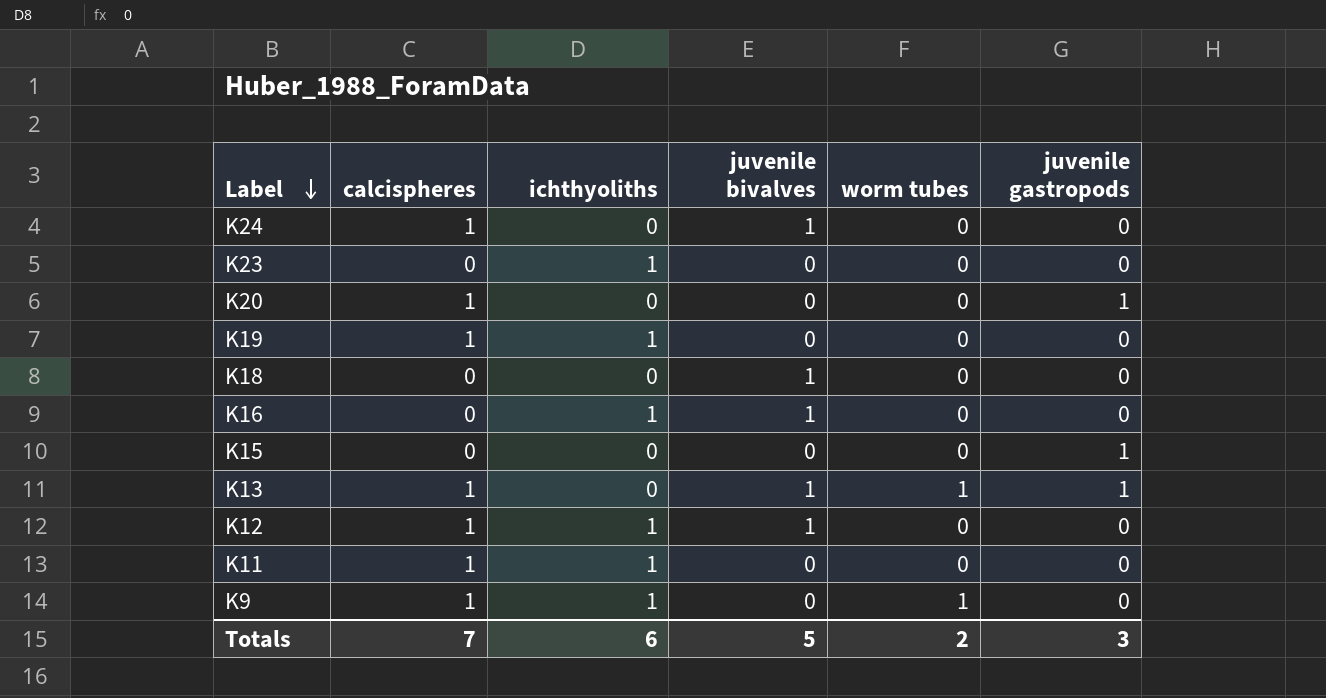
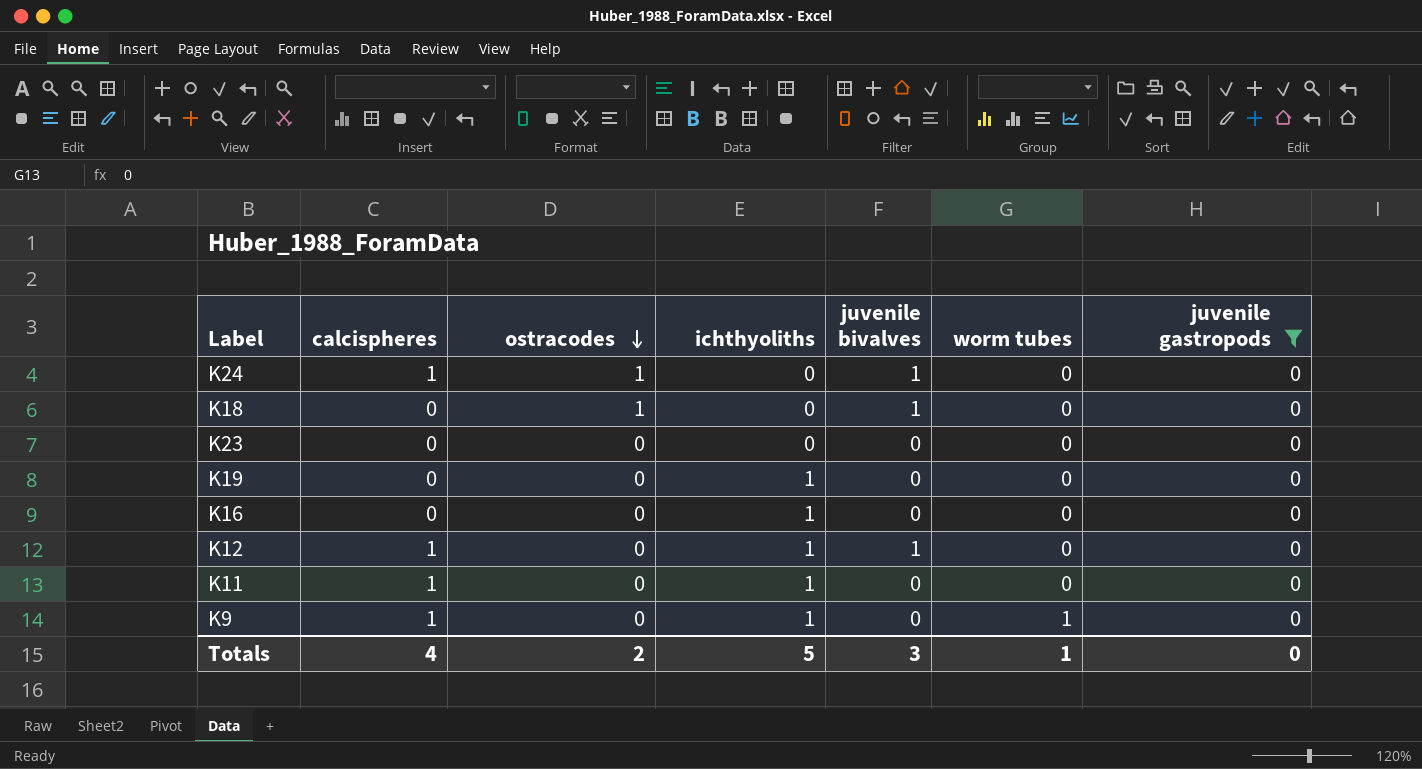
filter: none -> juvenile gastropods = 0
row order: Label descending -> ostracodes descending
column ostracodes | position: none -> 3
K23 | ichthyoliths: 1 -> 0
K19 | calcispheres: 1 -> 0
K16 | juvenile bivalves: 1 -> 0
Totals | calcispheres: 7 -> 4
Totals | ichthyoliths: 6 -> 5
Totals | juvenile bivalves: 5 -> 3
Totals | worm tubes: 2 -> 1
Totals | juvenile gastropods: 3 -> 0

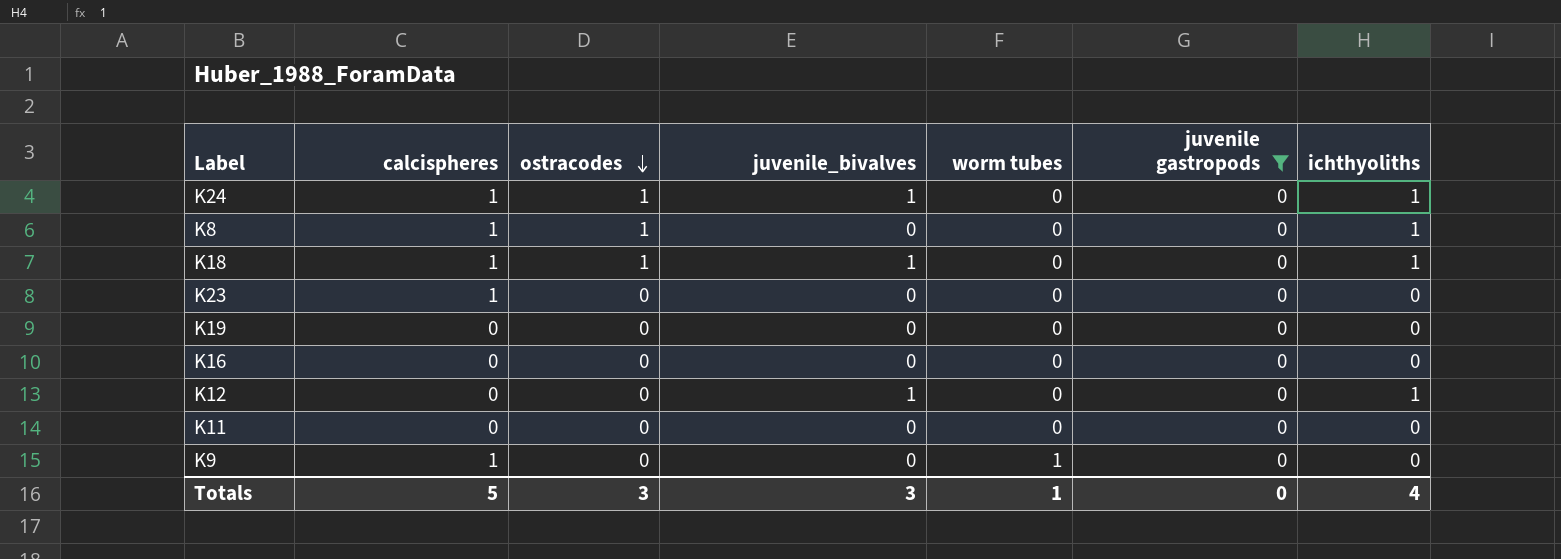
column name: juvenile bivalves -> juvenile_bivalves
column ichthyoliths | position: 4 -> 7
K24 | ichthyoliths: 0 -> 1
row K8: none -> 1 | 1 | 0 | 0 | 0 | 1
K18 | calcispheres: 0 -> 1
K18 | ichthyoliths: 0 -> 1
K23 | calcispheres: 0 -> 1
K19 | ichthyoliths: 1 -> 0
K16 | ichthyoliths: 1 -> 0
K12 | calcispheres: 1 -> 0
K11 | calcispheres: 1 -> 0
K11 | ichthyoliths: 1 -> 0
K9 | ichthyoliths: 1 -> 0
Totals | calcispheres: 4 -> 5
Totals | ostracodes: 2 -> 3
Totals | ichthyoliths: 5 -> 4

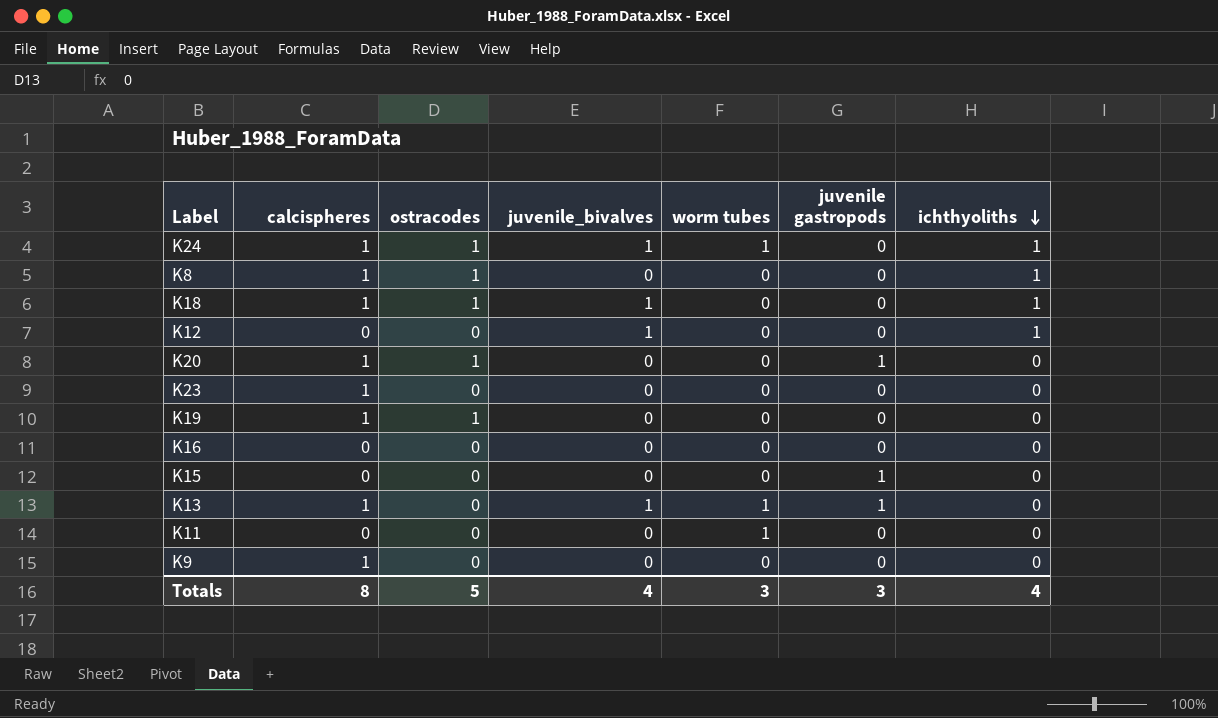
filter: juvenile gastropods = 0 -> none
row order: ostracodes descending -> ichthyoliths descending
K24 | worm tubes: 0 -> 1
K19 | calcispheres: 0 -> 1
K19 | ostracodes: 0 -> 1
K11 | worm tubes: 0 -> 1
K9 | worm tubes: 1 -> 0
Totals | calcispheres: 5 -> 8
Totals | ostracodes: 3 -> 5
Totals | juvenile_bivalves: 3 -> 4
Totals | worm tubes: 1 -> 3
Totals | juvenile gastropods: 0 -> 3

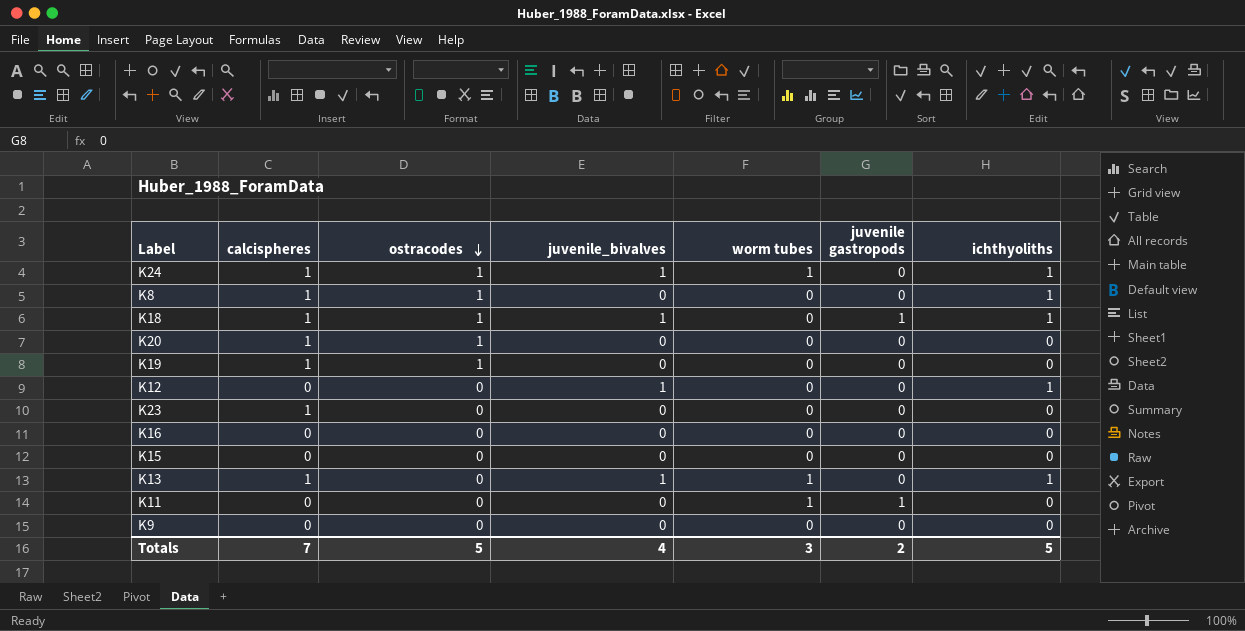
row order: ichthyoliths descending -> ostracodes descending
K18 | juvenile gastropods: 0 -> 1
K20 | juvenile gastropods: 1 -> 0
K15 | juvenile gastropods: 1 -> 0
K13 | juvenile gastropods: 1 -> 0
K13 | ichthyoliths: 0 -> 1
K11 | juvenile gastropods: 0 -> 1
K9 | calcispheres: 1 -> 0
Totals | calcispheres: 8 -> 7
Totals | juvenile gastropods: 3 -> 2
Totals | ichthyoliths: 4 -> 5

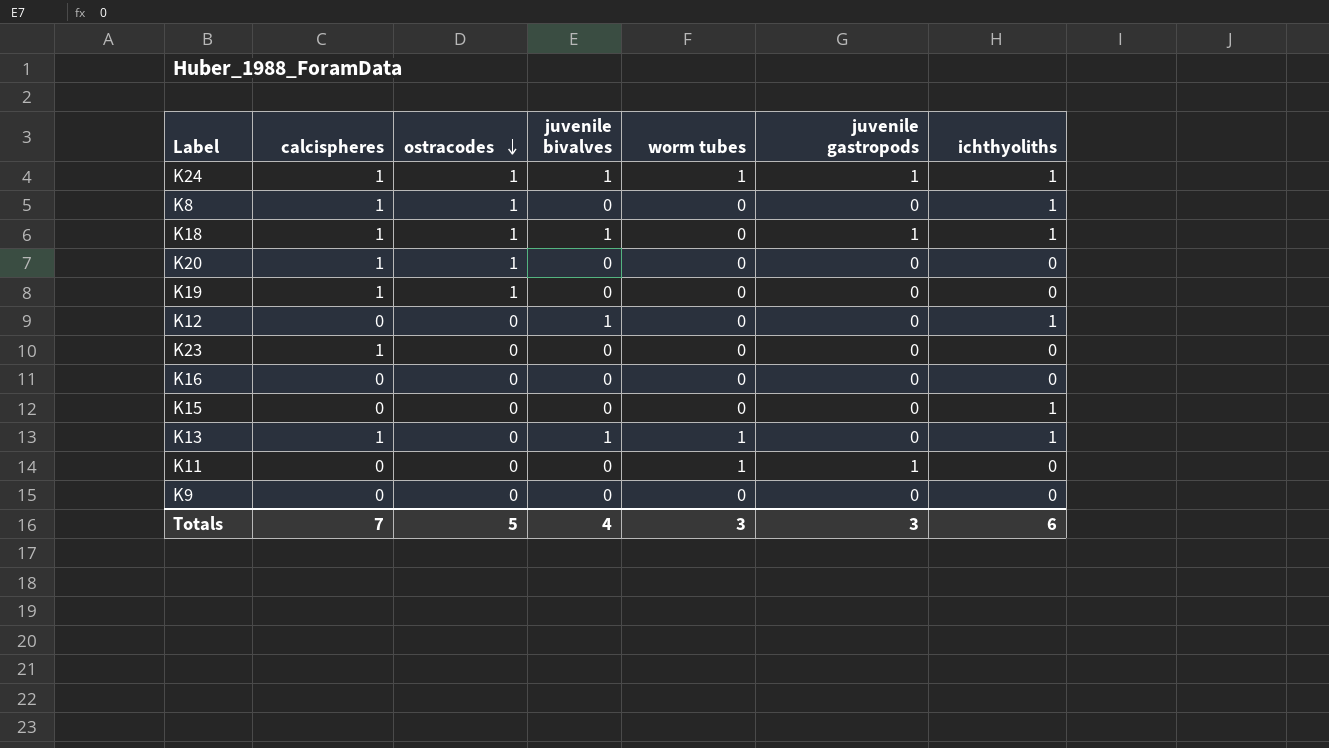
column name: juvenile_bivalves -> juvenile bivalves
K24 | juvenile gastropods: 0 -> 1
K15 | ichthyoliths: 0 -> 1
Totals | juvenile gastropods: 2 -> 3
Totals | ichthyoliths: 5 -> 6

